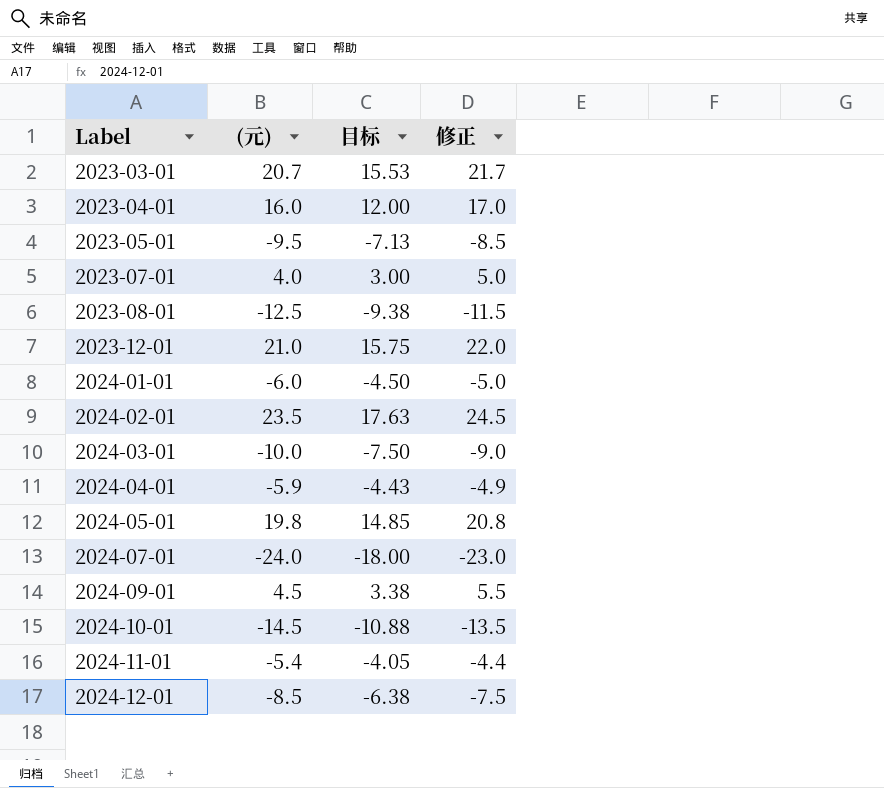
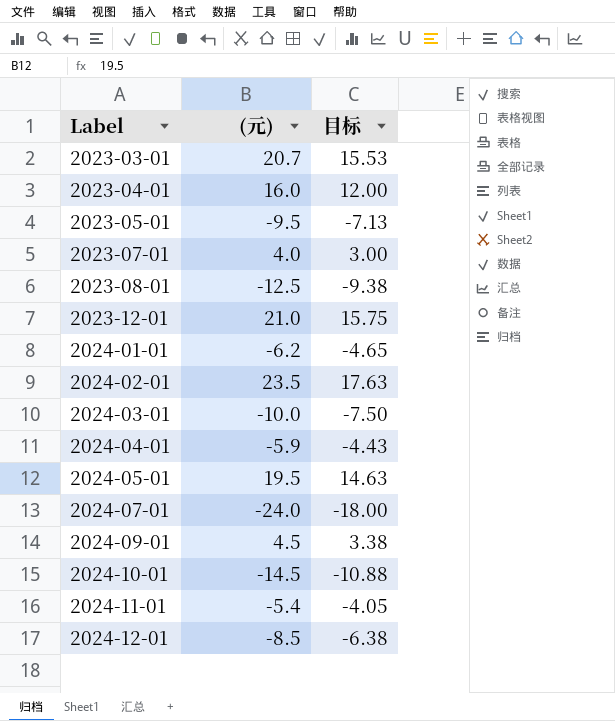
column 修正 | formula: [(元)] + 1 -> none
2024-01-01 | (元): -6.0 -> -6.2
2024-01-01 | 目标: -4.50 -> -4.65
2024-05-01 | (元): 19.8 -> 19.5
2024-05-01 | 目标: 14.85 -> 14.63

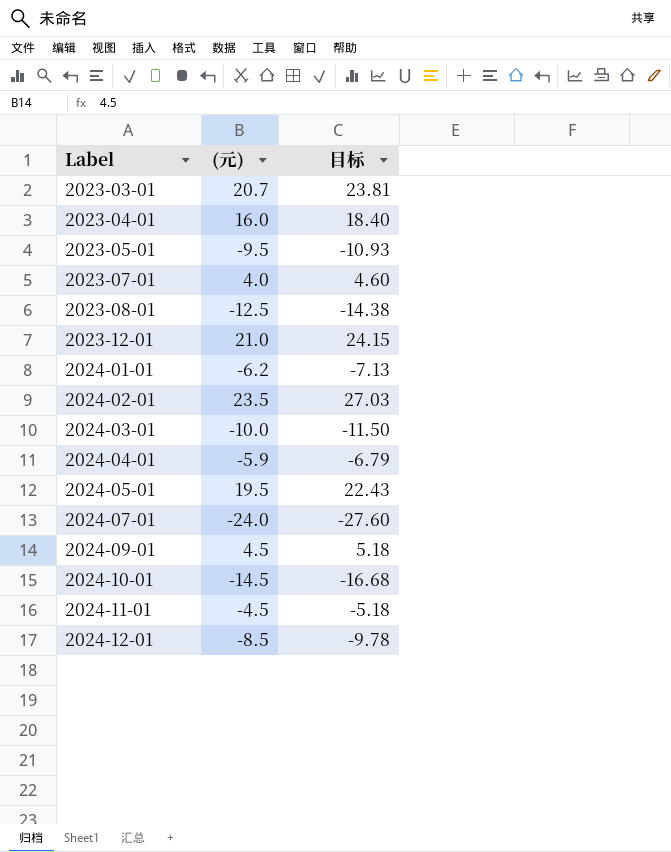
column 目标 | formula: [(元)] * 0.75 -> [(元)] * 1.15
2024-11-01 | (元): -5.4 -> -4.5

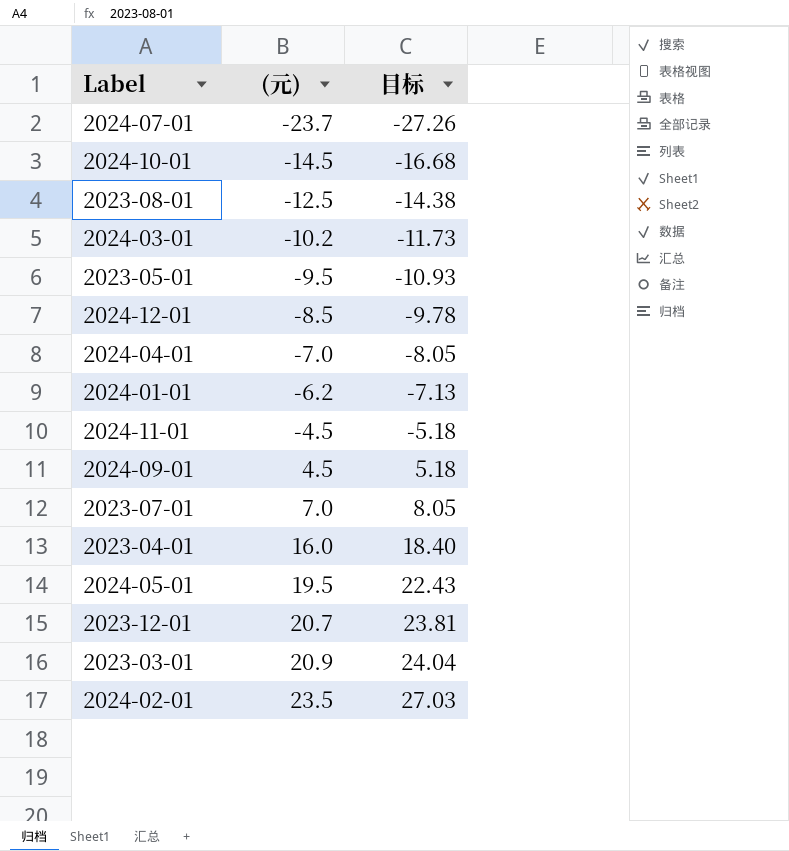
row order: Label ascending -> (元) ascending
2024-07-01 | (元): -24.0 -> -23.7
2024-07-01 | 目标: -27.60 -> -27.26
2024-03-01 | (元): -10.0 -> -10.2
2024-03-01 | 目标: -11.50 -> -11.73
2024-04-01 | (元): -5.9 -> -7.0
2024-04-01 | 目标: -6.79 -> -8.05
2023-07-01 | (元): 4.0 -> 7.0
2023-07-01 | 目标: 4.60 -> 8.05
2023-12-01 | (元): 21.0 -> 20.7
2023-12-01 | 目标: 24.15 -> 23.81
2023-03-01 | (元): 20.7 -> 20.9
2023-03-01 | 目标: 23.81 -> 24.04

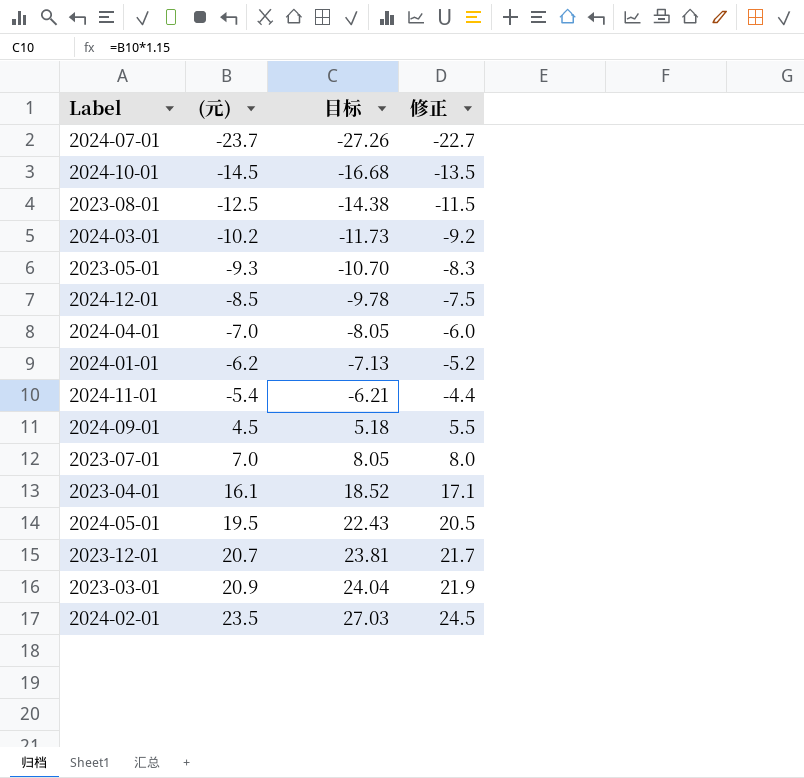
column 修正 | formula: none -> [(元)] + 1
2023-05-01 | (元): -9.5 -> -9.3
2023-05-01 | 目标: -10.93 -> -10.70
2024-11-01 | (元): -4.5 -> -5.4
2024-11-01 | 目标: -5.18 -> -6.21
2023-04-01 | (元): 16.0 -> 16.1
2023-04-01 | 目标: 18.40 -> 18.52

